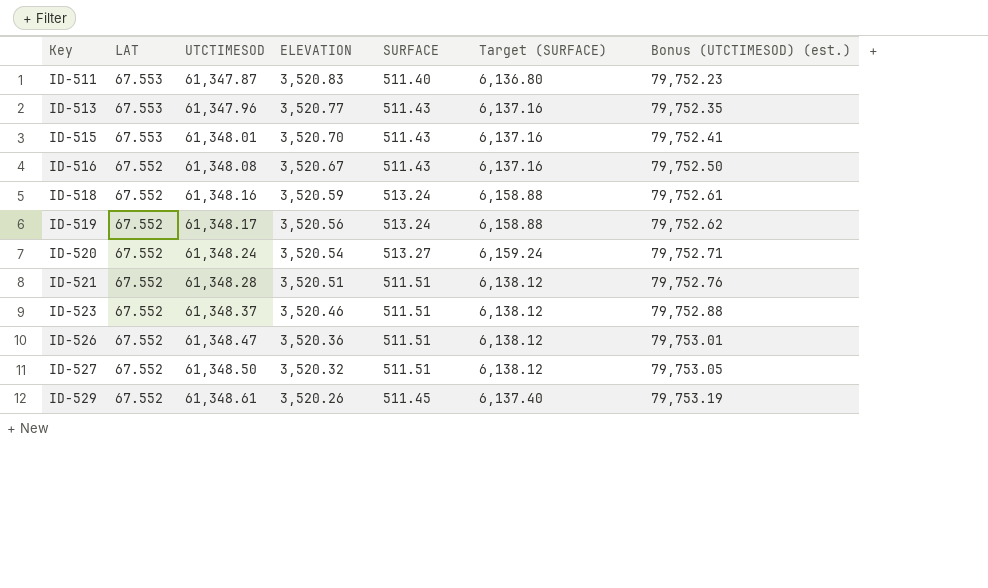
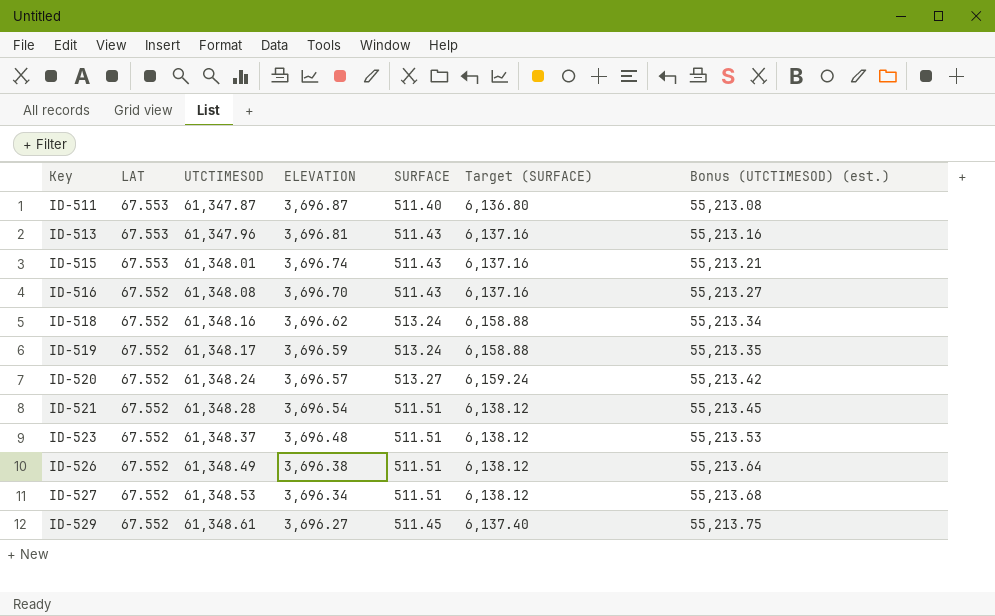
column Bonus (UTCTIMESOD) (est.) | formula: [UTCTIMESOD] * 1.3 -> [UTCTIMESOD] * 0.9
ID-511 | ELEVATION: 3,520.83 -> 3,696.87
ID-513 | ELEVATION: 3,520.77 -> 3,696.81
ID-515 | ELEVATION: 3,520.70 -> 3,696.74
ID-516 | ELEVATION: 3,520.67 -> 3,696.70
ID-518 | ELEVATION: 3,520.59 -> 3,696.62
ID-519 | ELEVATION: 3,520.56 -> 3,696.59
ID-520 | ELEVATION: 3,520.54 -> 3,696.57
ID-521 | ELEVATION: 3,520.51 -> 3,696.54
ID-523 | ELEVATION: 3,520.46 -> 3,696.48
ID-526 | UTCTIMESOD: 61,348.47 -> 61,348.49
ID-526 | ELEVATION: 3,520.36 -> 3,696.38
ID-527 | UTCTIMESOD: 61,348.50 -> 61,348.53
ID-527 | ELEVATION: 3,520.32 -> 3,696.34
ID-529 | ELEVATION: 3,520.26 -> 3,696.27

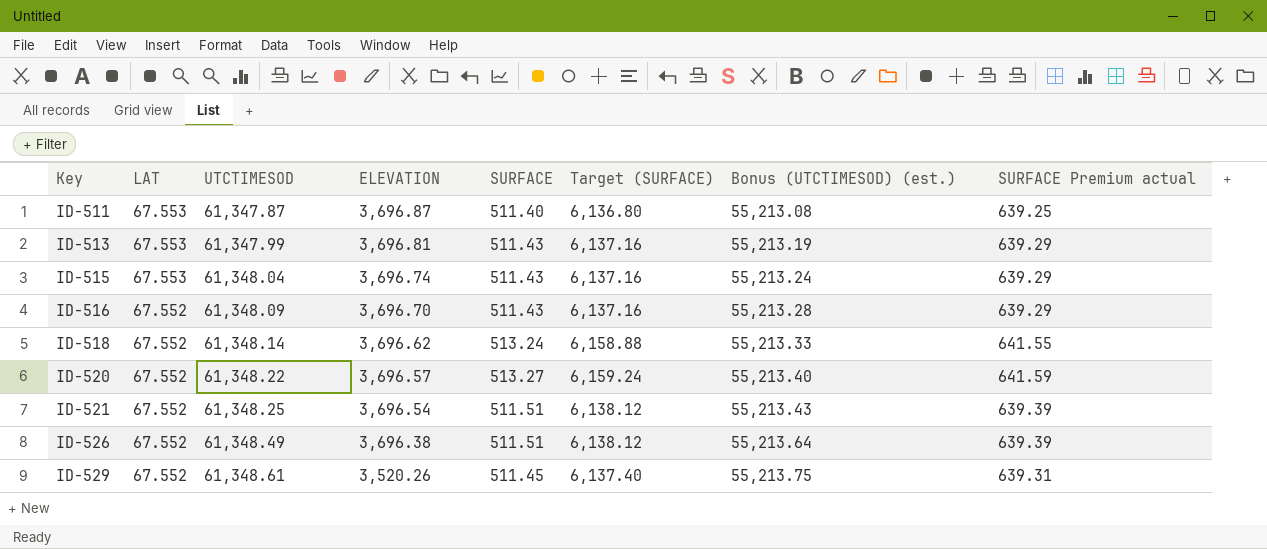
column SURFACE Premium actual | formula: none -> [SURFACE] * 1.25
row ID-519: 67.552 | 61,348.17 | 3,696.59 | 513.24 | 6,158.88 | 55,213.35 -> none
row ID-523: 67.552 | 61,348.37 | 3,696.48 | 511.51 | 6,138.12 | 55,213.53 -> none
row ID-527: 67.552 | 61,348.53 | 3,696.34 | 511.51 | 6,138.12 | 55,213.68 -> none
ID-513 | UTCTIMESOD: 61,347.96 -> 61,347.99
ID-513 | Bonus (UTCTIMESOD) (est.): 55,213.16 -> 55,213.19
ID-515 | UTCTIMESOD: 61,348.01 -> 61,348.04
ID-515 | Bonus (UTCTIMESOD) (est.): 55,213.21 -> 55,213.24
ID-516 | UTCTIMESOD: 61,348.08 -> 61,348.09
ID-516 | Bonus (UTCTIMESOD) (est.): 55,213.27 -> 55,213.28
ID-518 | UTCTIMESOD: 61,348.16 -> 61,348.14
ID-518 | Bonus (UTCTIMESOD) (est.): 55,213.34 -> 55,213.33
ID-520 | UTCTIMESOD: 61,348.24 -> 61,348.22
ID-520 | Bonus (UTCTIMESOD) (est.): 55,213.42 -> 55,213.40
ID-521 | UTCTIMESOD: 61,348.28 -> 61,348.25
ID-521 | Bonus (UTCTIMESOD) (est.): 55,213.45 -> 55,213.43
ID-529 | ELEVATION: 3,696.27 -> 3,520.26

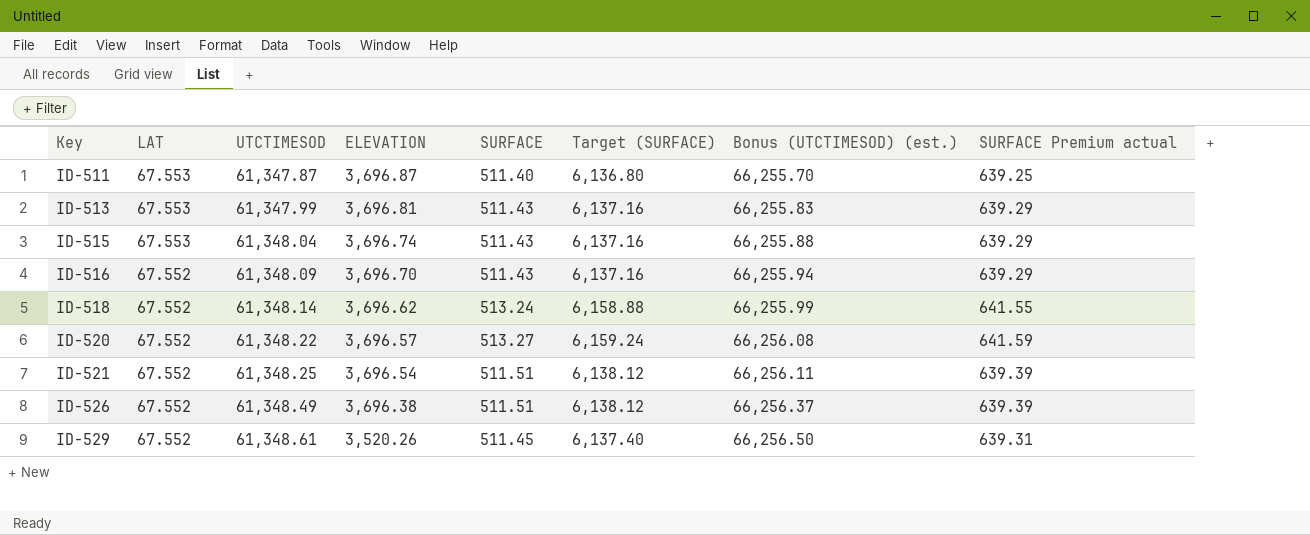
column Bonus (UTCTIMESOD) (est.) | formula: [UTCTIMESOD] * 0.9 -> [UTCTIMESOD] * 1.08

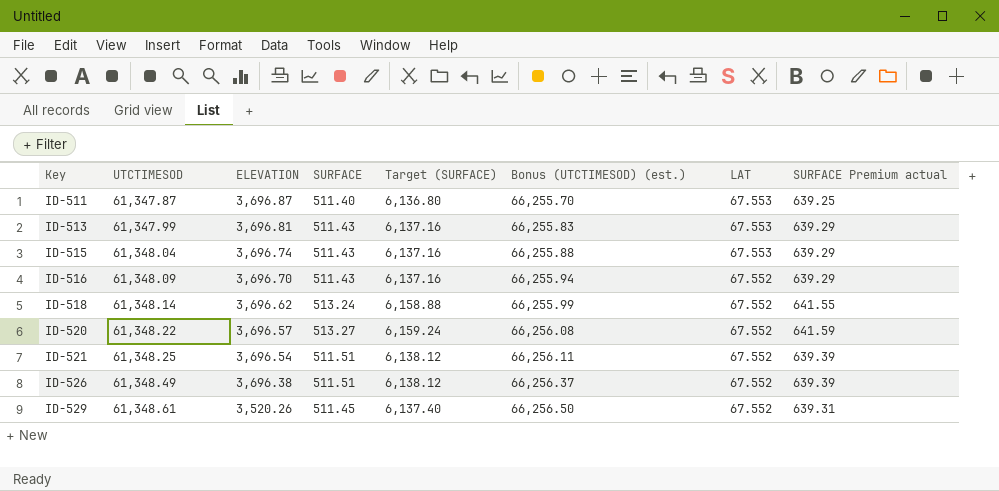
column LAT | position: 2 -> 7

